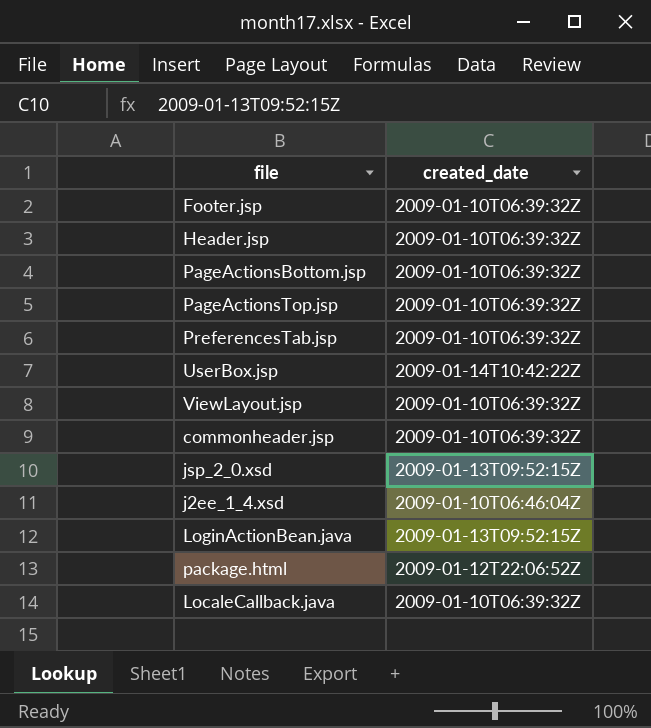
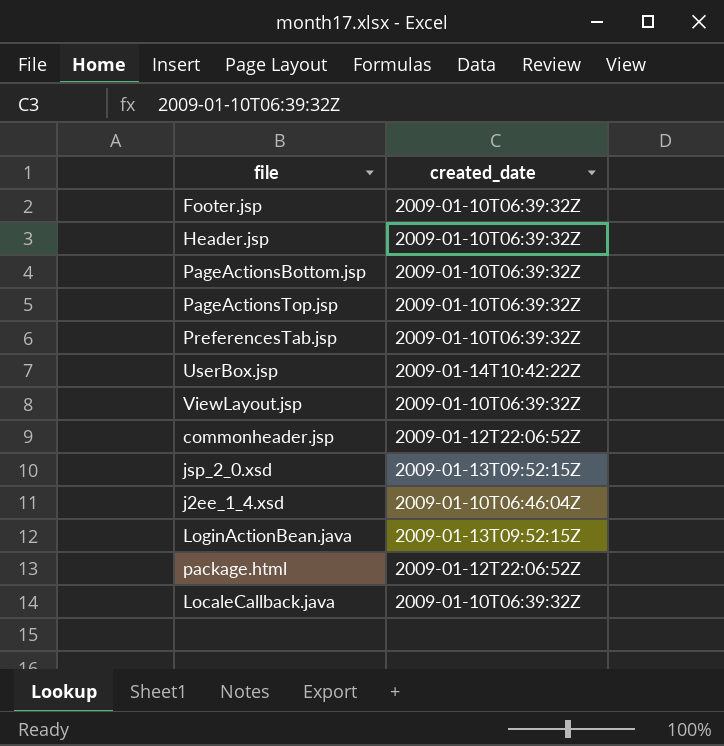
commonheader.jsp | created_date: 2009-01-10T06:39:32Z -> 2009-01-12T22:06:52Z

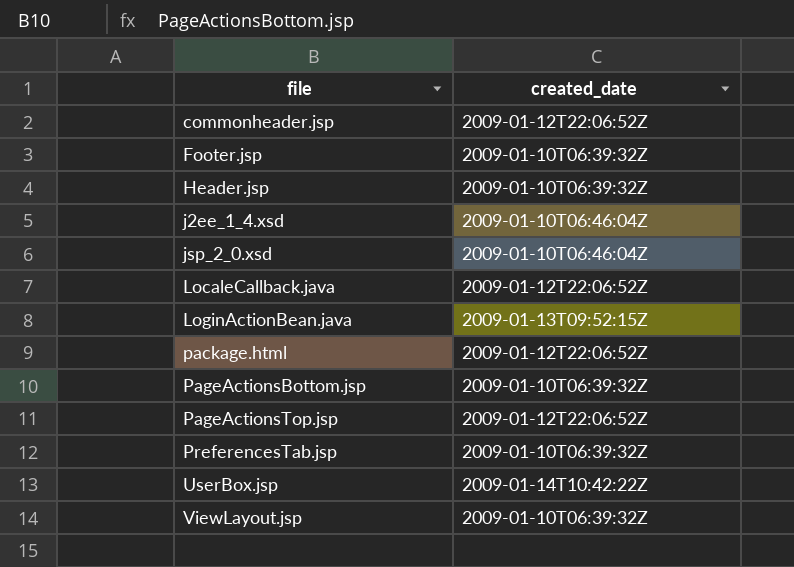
row order: none -> file ascending
jsp_2_0.xsd | created_date: 2009-01-13T09:52:15Z -> 2009-01-10T06:46:04Z
LocaleCallback.java | created_date: 2009-01-10T06:39:32Z -> 2009-01-12T22:06:52Z
PageActionsTop.jsp | created_date: 2009-01-10T06:39:32Z -> 2009-01-12T22:06:52Z

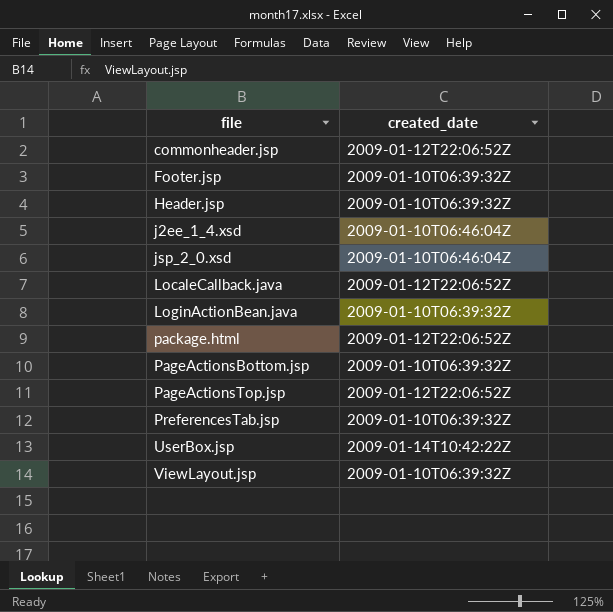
LoginActionBean.java | created_date: 2009-01-13T09:52:15Z -> 2009-01-10T06:39:32Z

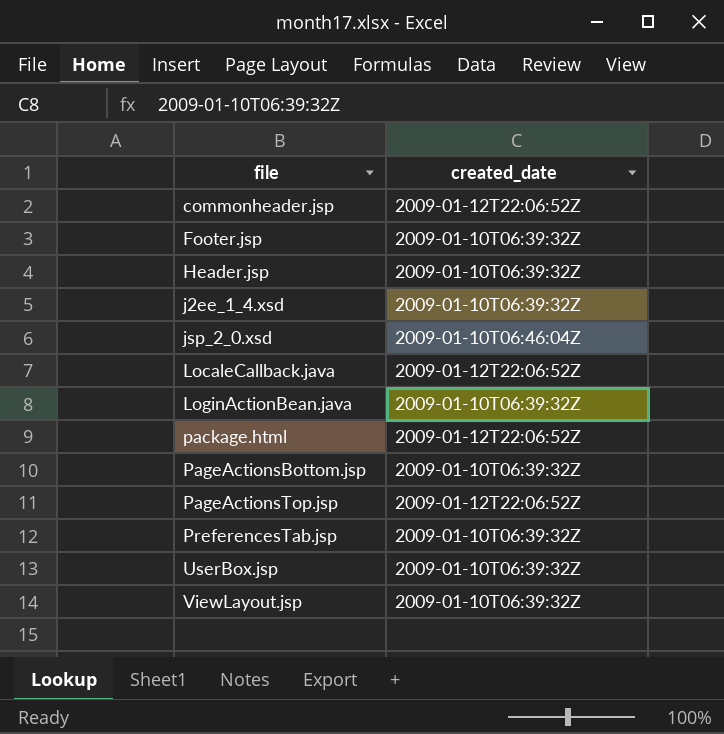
j2ee_1_4.xsd | created_date: 2009-01-10T06:46:04Z -> 2009-01-10T06:39:32Z
UserBox.jsp | created_date: 2009-01-14T10:42:22Z -> 2009-01-10T06:39:32Z

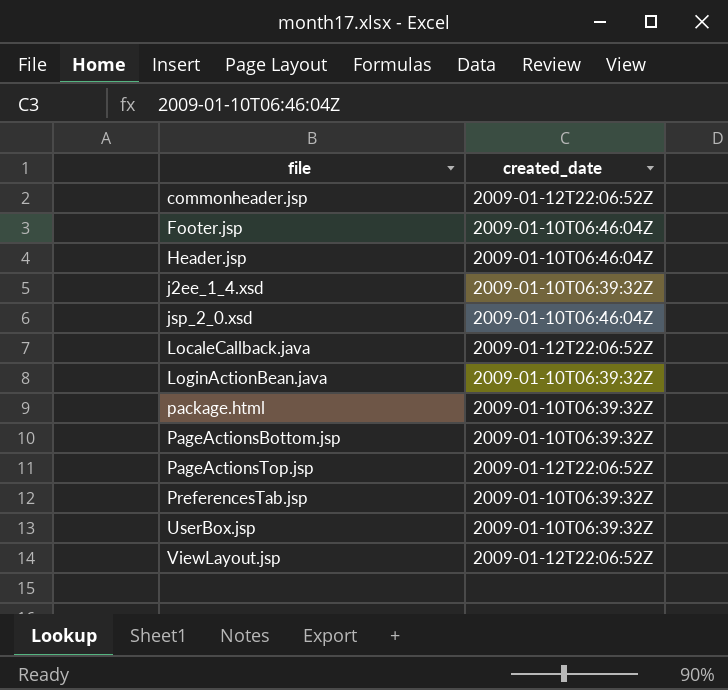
Footer.jsp | created_date: 2009-01-10T06:39:32Z -> 2009-01-10T06:46:04Z
Header.jsp | created_date: 2009-01-10T06:39:32Z -> 2009-01-10T06:46:04Z
package.html | created_date: 2009-01-12T22:06:52Z -> 2009-01-10T06:39:32Z
ViewLayout.jsp | created_date: 2009-01-10T06:39:32Z -> 2009-01-12T22:06:52Z

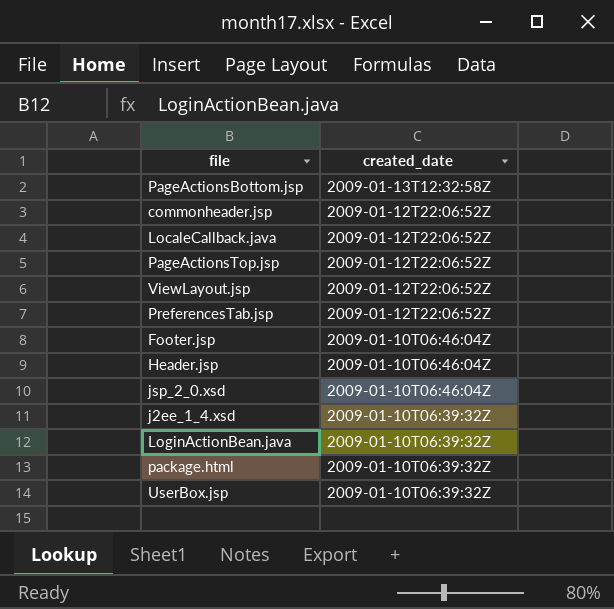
row order: file ascending -> created_date descending
PageActionsBottom.jsp | created_date: 2009-01-10T06:39:32Z -> 2009-01-13T12:32:58Z
PreferencesTab.jsp | created_date: 2009-01-10T06:39:32Z -> 2009-01-12T22:06:52Z

